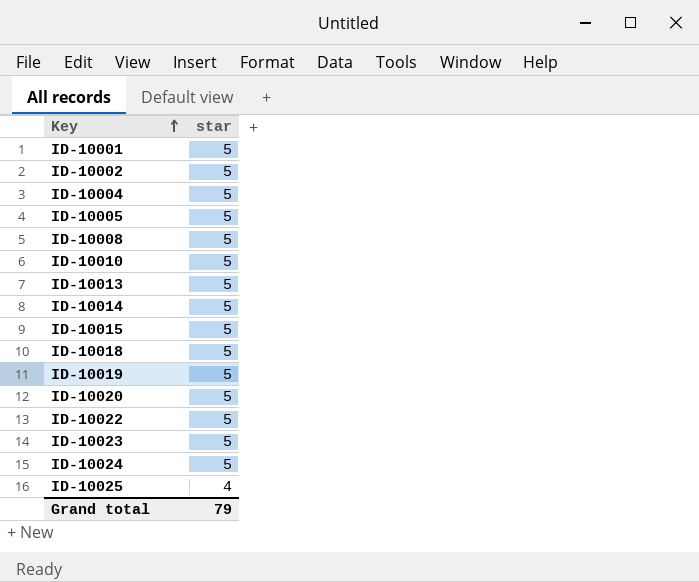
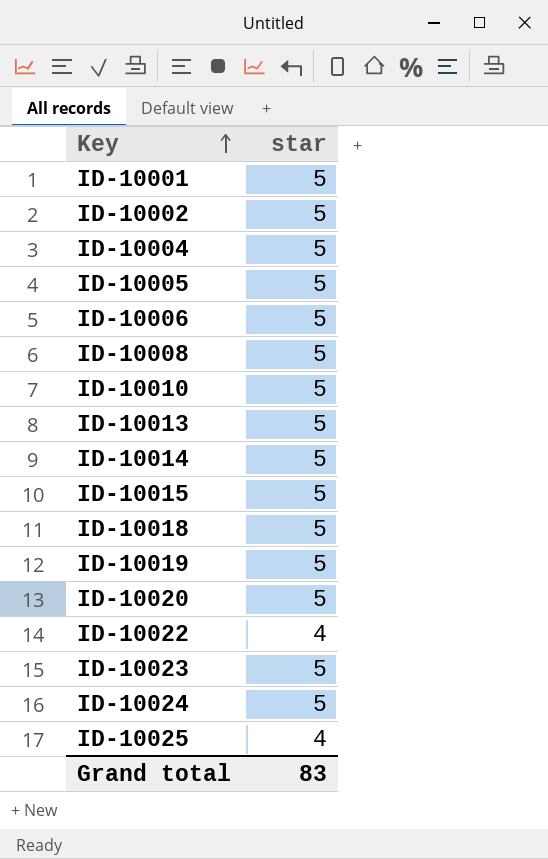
row ID-10006: none -> 5
ID-10022 | star: 5 -> 4
Grand total | star: 79 -> 83

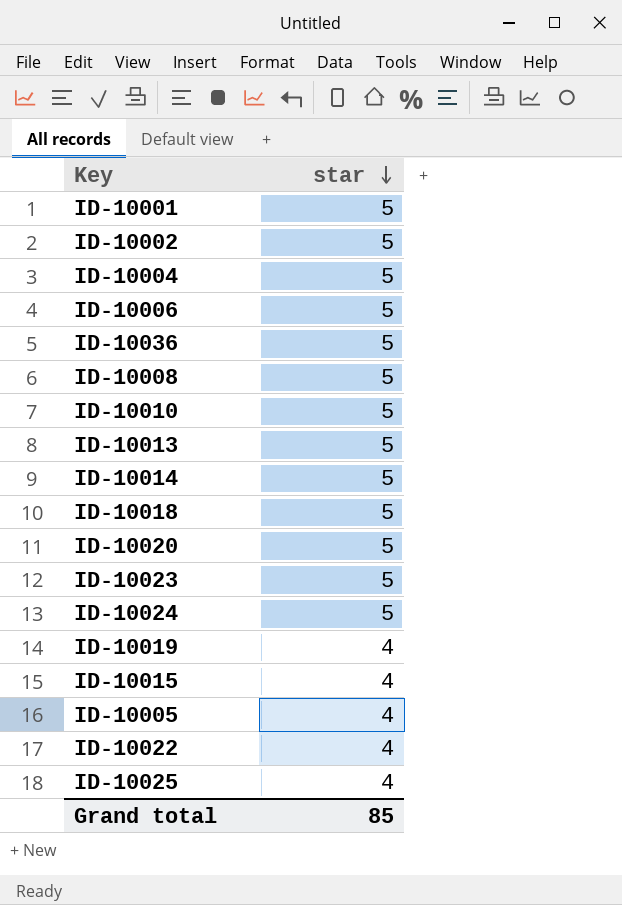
row order: Key ascending -> star descending
row ID-10036: none -> 5
ID-10019 | star: 5 -> 4
ID-10015 | star: 5 -> 4
ID-10005 | star: 5 -> 4
Grand total | star: 83 -> 85

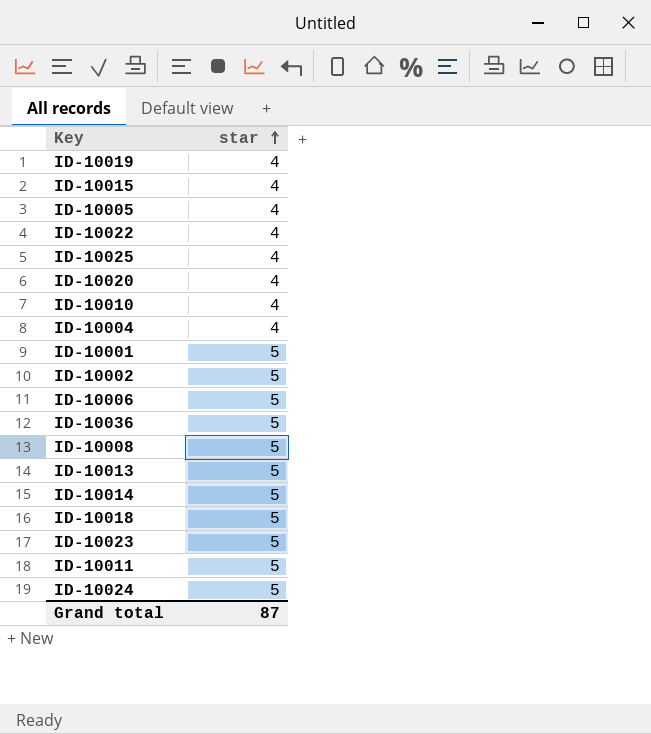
row order: star descending -> star ascending
ID-10020 | star: 5 -> 4
ID-10010 | star: 5 -> 4
ID-10004 | star: 5 -> 4
row ID-10011: none -> 5
Grand total | star: 85 -> 87

